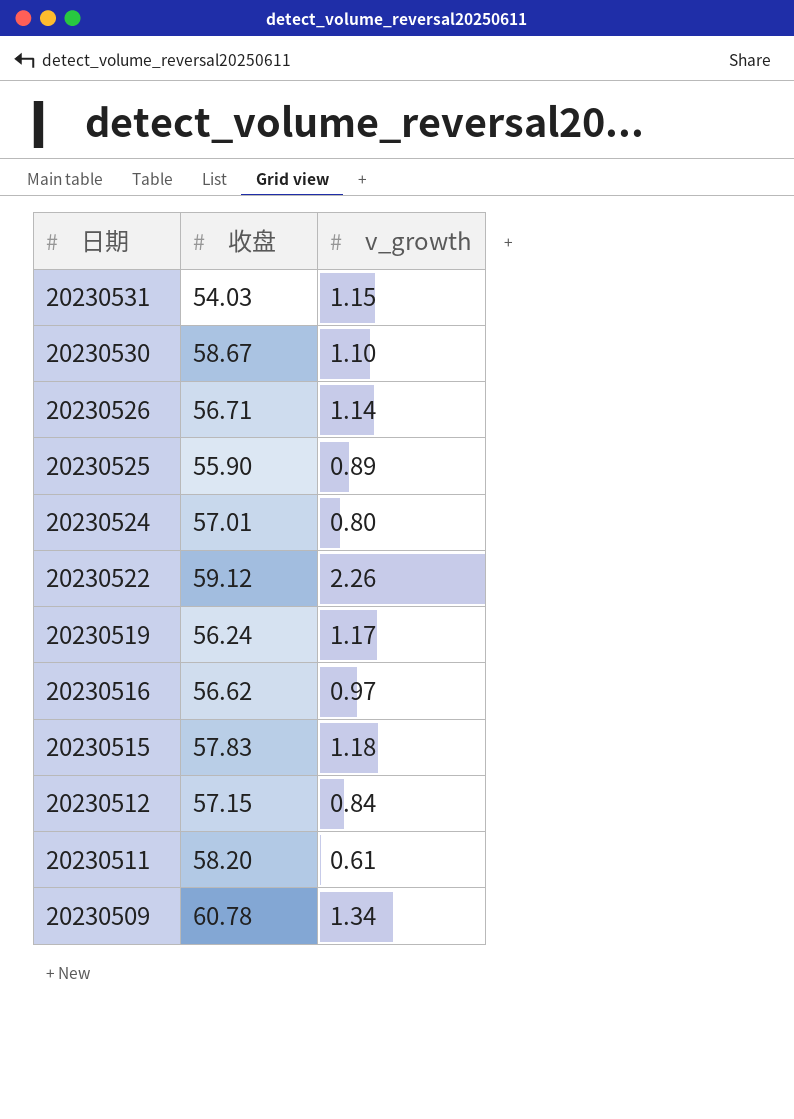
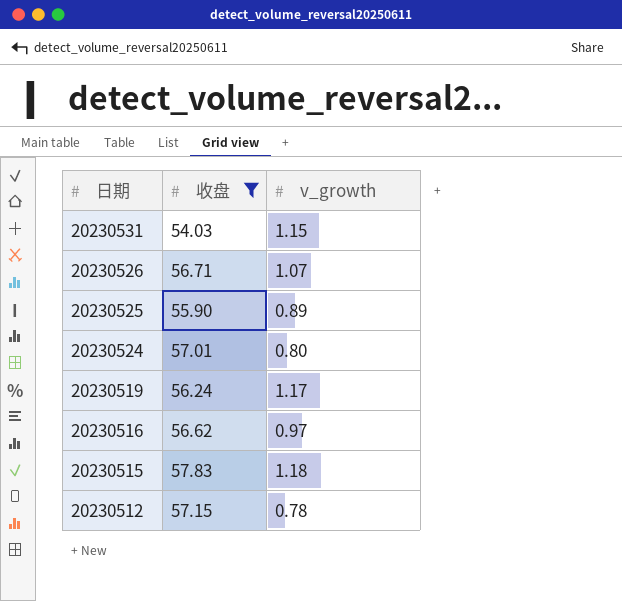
filter: none -> 收盘 <= 57.83
20230526 | v_growth: 1.14 -> 1.07
20230512 | v_growth: 0.84 -> 0.78

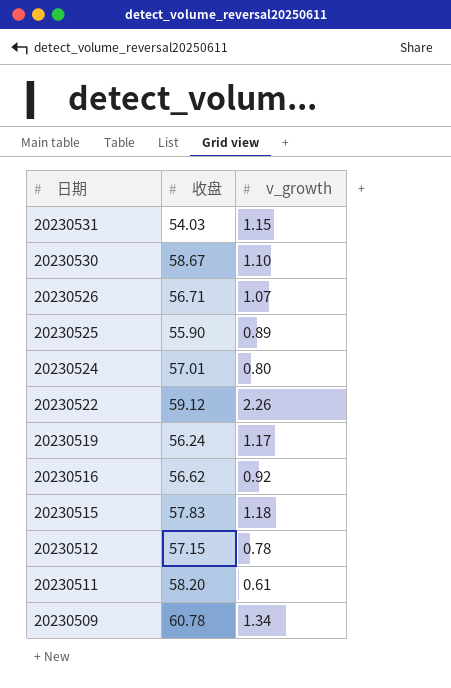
filter: 收盘 <= 57.83 -> none
20230516 | v_growth: 0.97 -> 0.92

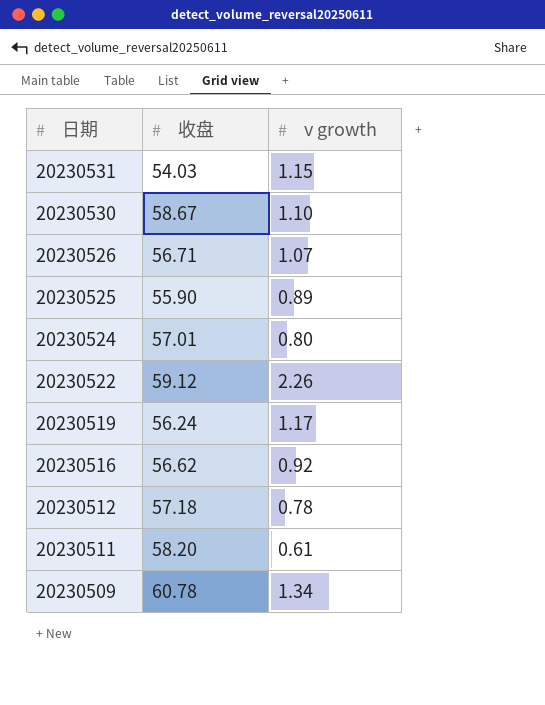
column name: v_growth -> v growth
row 20230515: 57.83 | 1.18 -> none
20230512 | 收盘: 57.15 -> 57.18

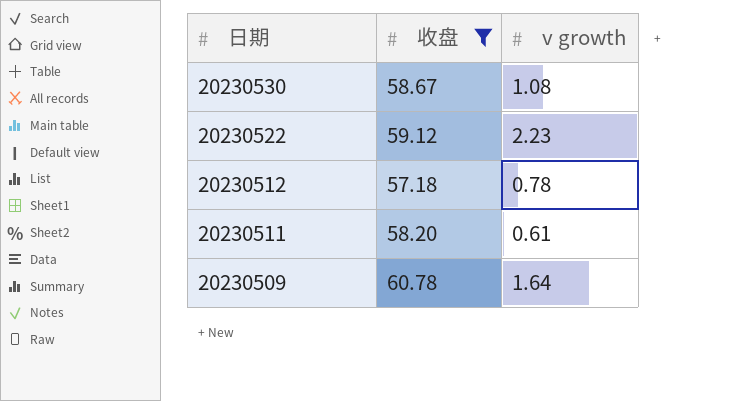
filter: none -> 收盘 >= 57.18
20230530 | v growth: 1.10 -> 1.08
20230522 | v growth: 2.26 -> 2.23
20230509 | v growth: 1.34 -> 1.64

